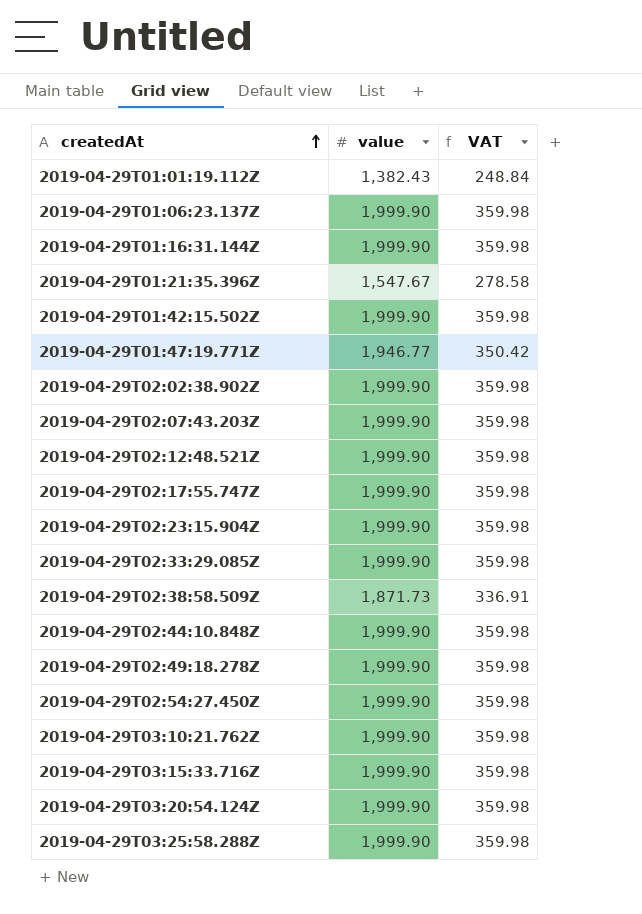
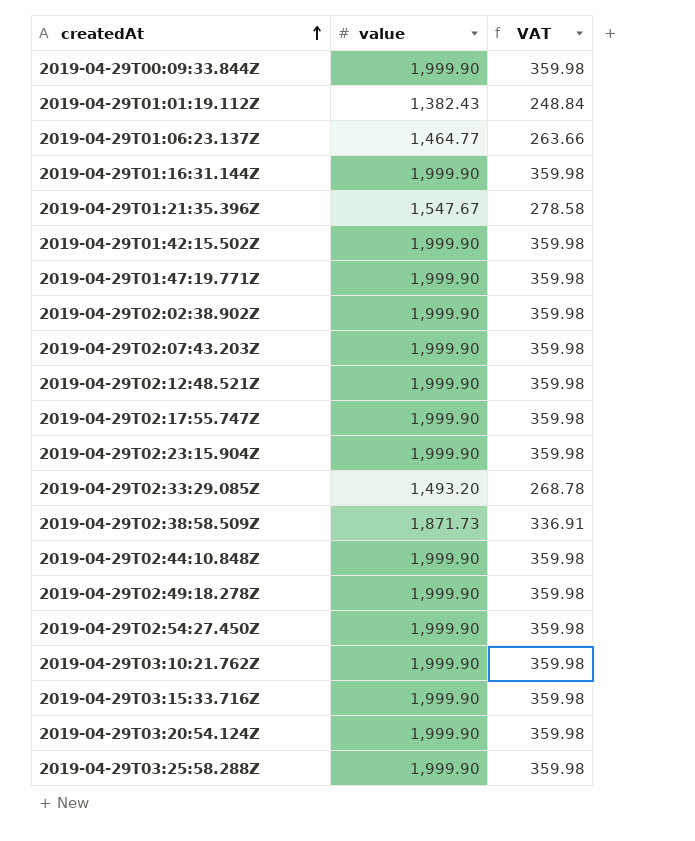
row 2019-04-29T00:09:33.844Z: none -> 1,999.90 | 359.98
2019-04-29T01:06:23.137Z | value: 1,999.90 -> 1,464.77
2019-04-29T01:06:23.137Z | VAT: 359.98 -> 263.66
2019-04-29T01:47:19.771Z | value: 1,946.77 -> 1,999.90
2019-04-29T01:47:19.771Z | VAT: 350.42 -> 359.98
2019-04-29T02:33:29.085Z | value: 1,999.90 -> 1,493.20
2019-04-29T02:33:29.085Z | VAT: 359.98 -> 268.78

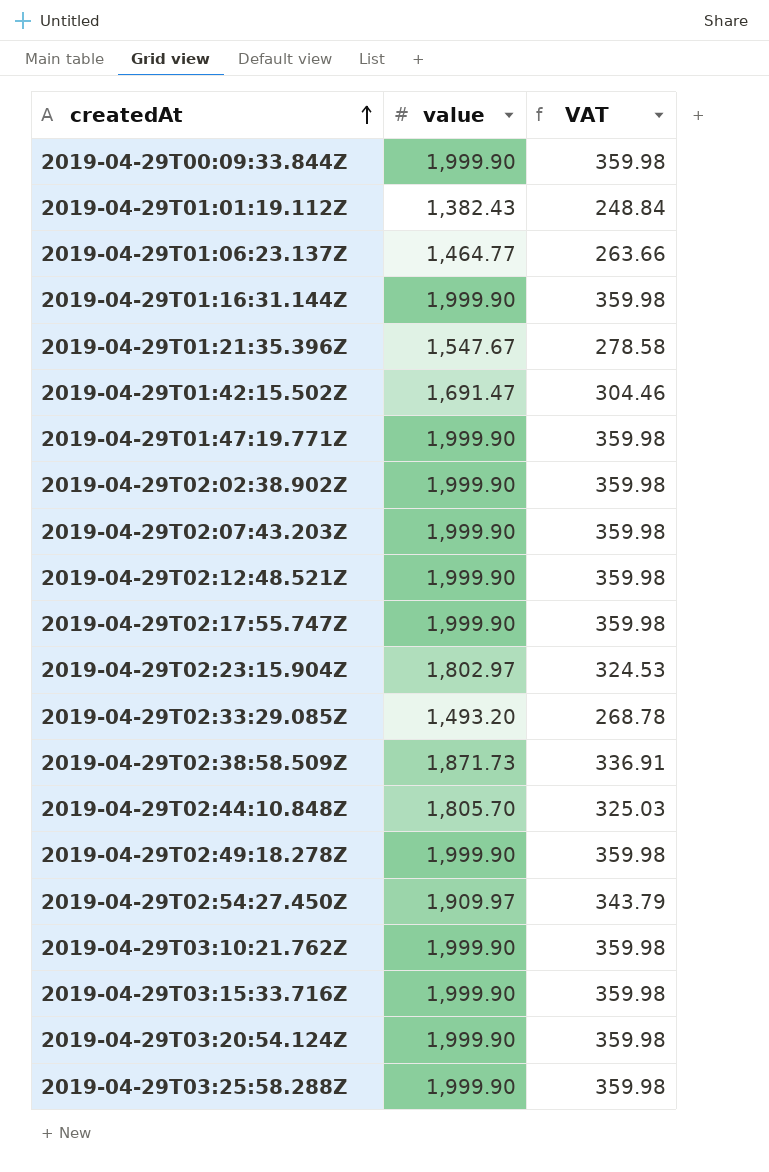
2019-04-29T01:42:15.502Z | value: 1,999.90 -> 1,691.47
2019-04-29T01:42:15.502Z | VAT: 359.98 -> 304.46
2019-04-29T02:23:15.904Z | value: 1,999.90 -> 1,802.97
2019-04-29T02:23:15.904Z | VAT: 359.98 -> 324.53
2019-04-29T02:44:10.848Z | value: 1,999.90 -> 1,805.70
2019-04-29T02:44:10.848Z | VAT: 359.98 -> 325.03
2019-04-29T02:54:27.450Z | value: 1,999.90 -> 1,909.97
2019-04-29T02:54:27.450Z | VAT: 359.98 -> 343.79

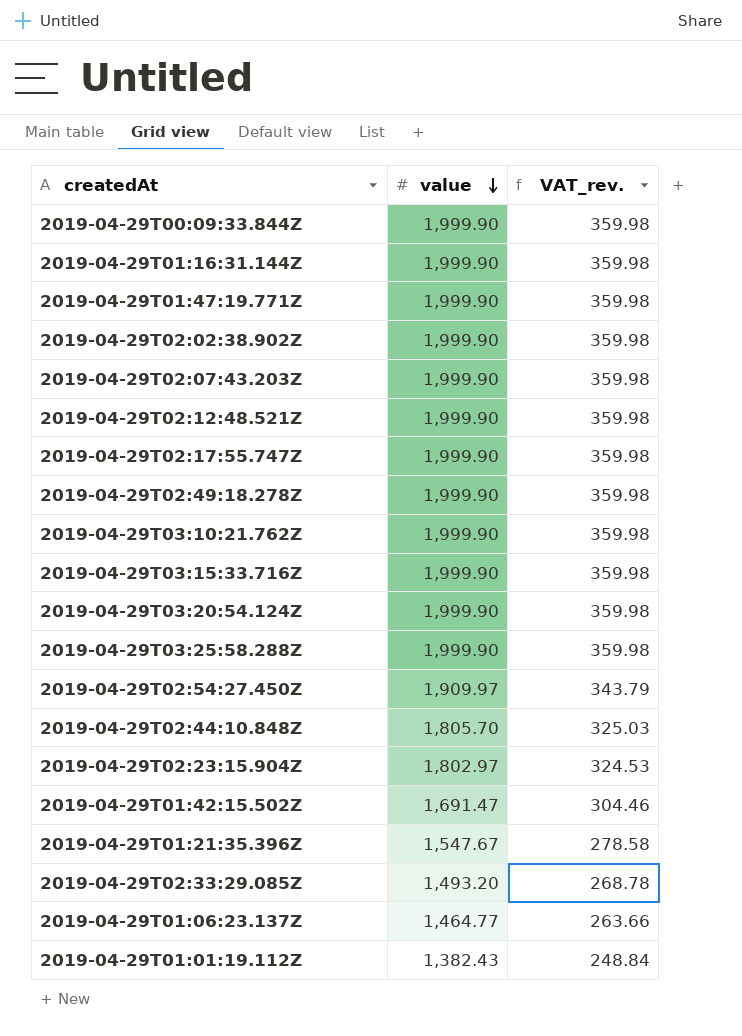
row order: createdAt ascending -> value descending
column name: VAT -> VAT_rev.
row 2019-04-29T02:38:58.509Z: 1,871.73 | 336.91 -> none

